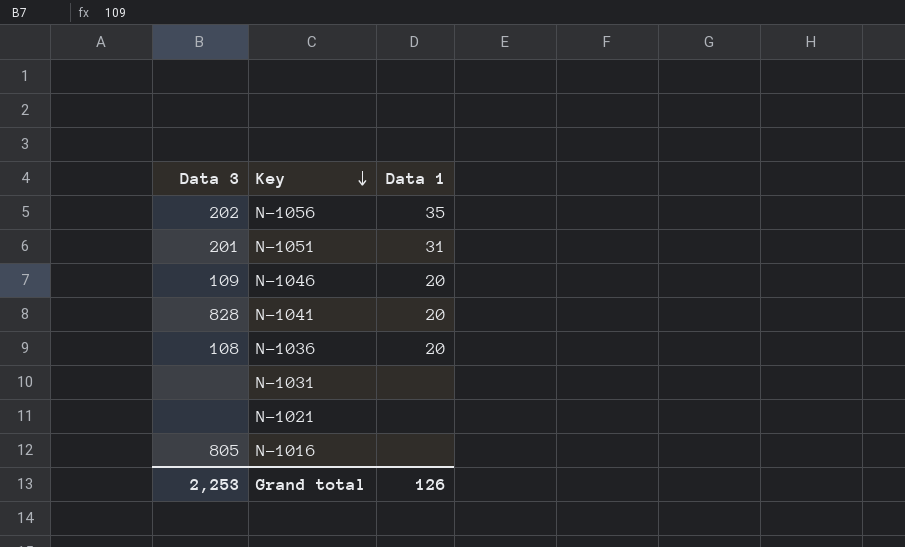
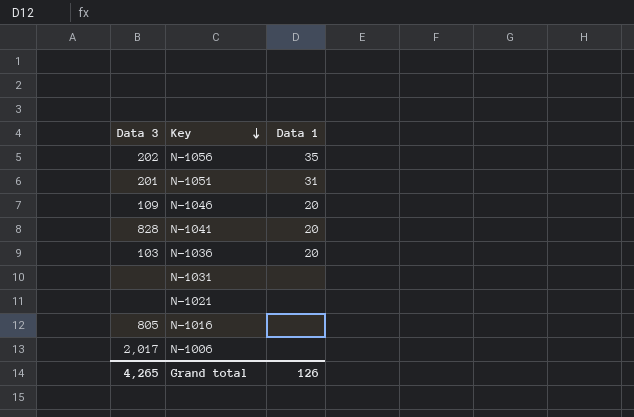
N-1036 | Data 3: 108 -> 103
row N-1006: none -> 2,017 | none
Grand total | Data 3: 2,253 -> 4,265

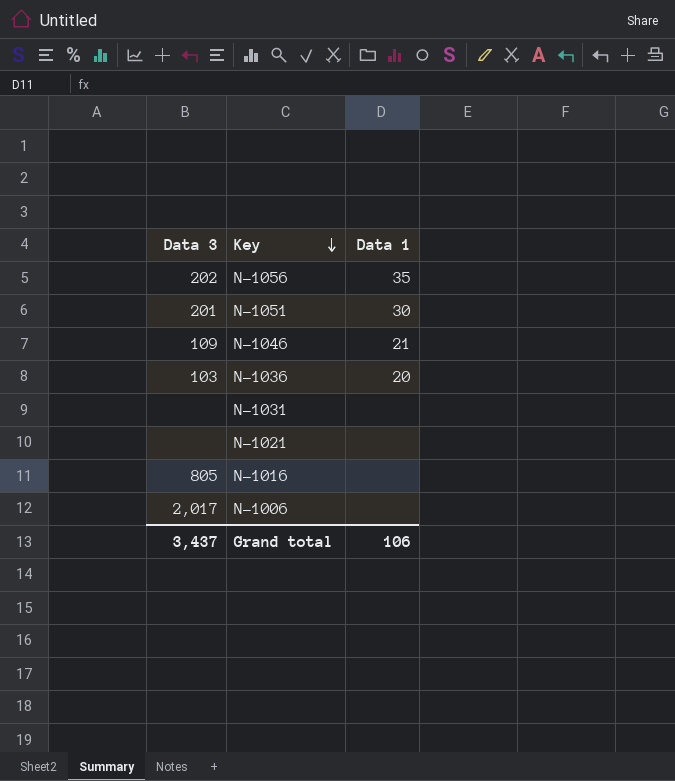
row N-1041: 828 | 20 -> none
N-1051 | Data 1: 31 -> 30
N-1046 | Data 1: 20 -> 21
Grand total | Data 3: 4,265 -> 3,437
Grand total | Data 1: 126 -> 106

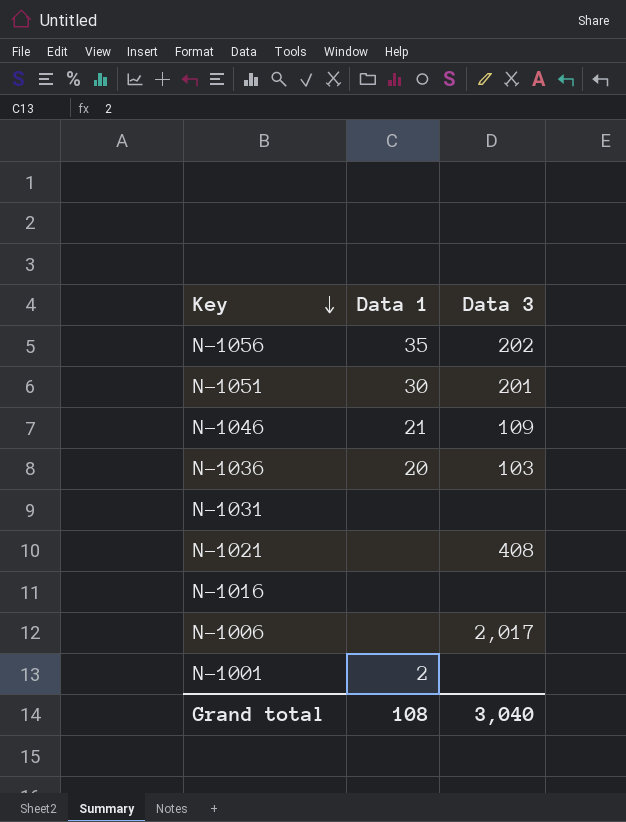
column Data 3 | position: 1 -> 3
N-1021 | Data 3: none -> 408
N-1016 | Data 3: 805 -> none
row N-1001: none -> 2 | none
Grand total | Data 1: 106 -> 108
Grand total | Data 3: 3,437 -> 3,040

